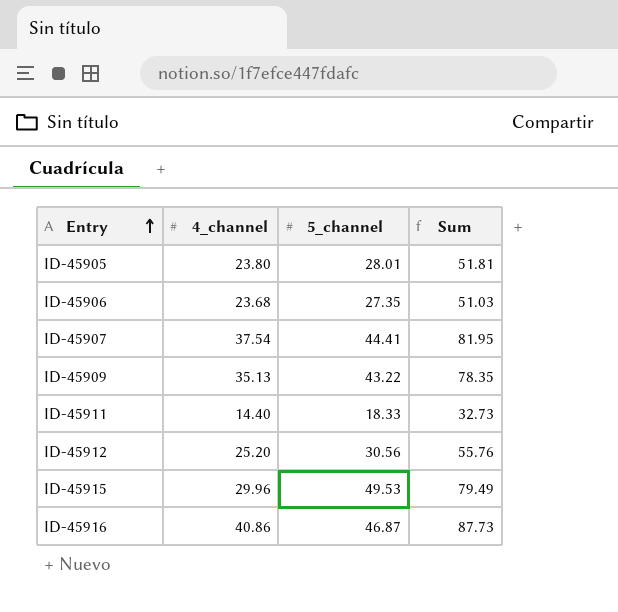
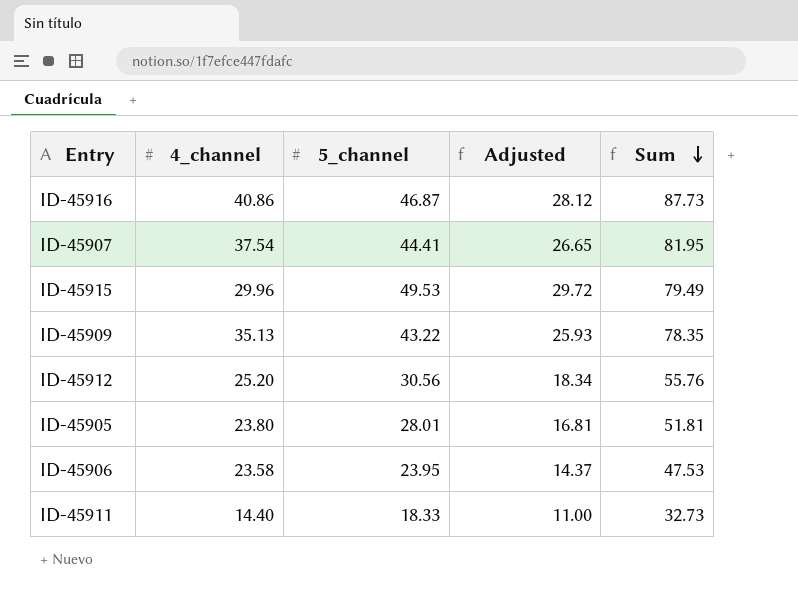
row order: Entry ascending -> Sum descending
column Adjusted | formula: none -> [5_channel] * 0.6
ID-45906 | 4_channel: 23.68 -> 23.58
ID-45906 | 5_channel: 27.35 -> 23.95
ID-45906 | Sum: 51.03 -> 47.53

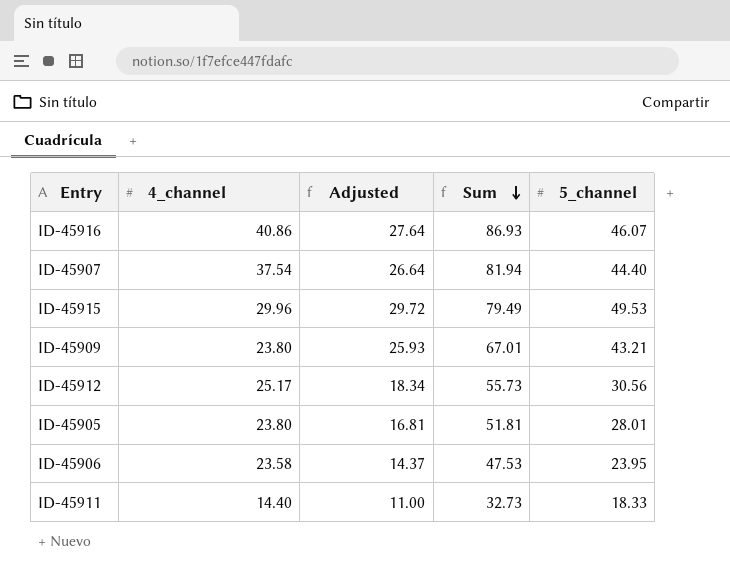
column 5_channel | position: 3 -> 5
ID-45916 | Adjusted: 28.12 -> 27.64
ID-45916 | Sum: 87.73 -> 86.93
ID-45916 | 5_channel: 46.87 -> 46.07
ID-45907 | Adjusted: 26.65 -> 26.64
ID-45907 | Sum: 81.95 -> 81.94
ID-45907 | 5_channel: 44.41 -> 44.40
ID-45909 | 4_channel: 35.13 -> 23.80
ID-45909 | Sum: 78.35 -> 67.01
ID-45909 | 5_channel: 43.22 -> 43.21
ID-45912 | 4_channel: 25.20 -> 25.17
ID-45912 | Sum: 55.76 -> 55.73

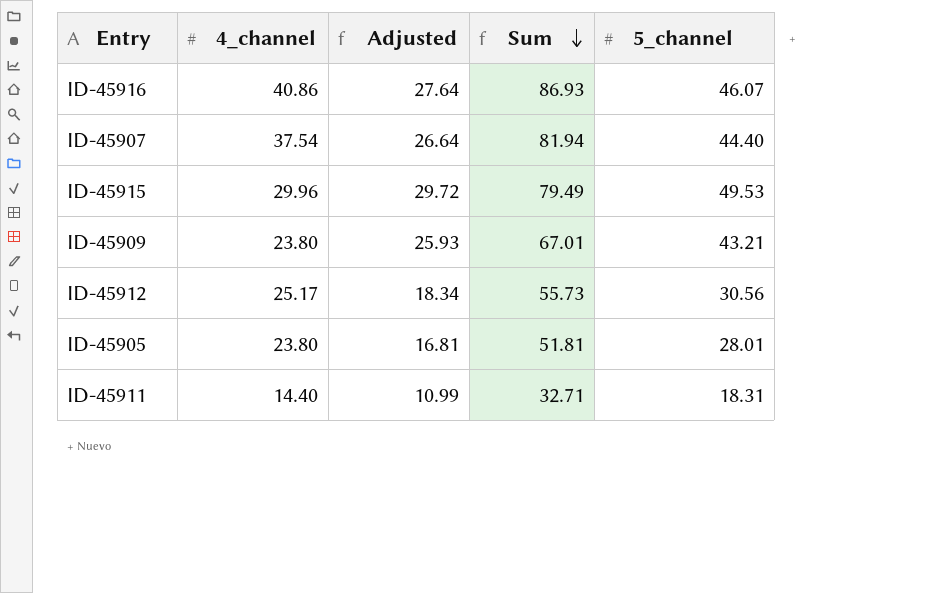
row ID-45906: 23.58 | 14.37 | 47.53 | 23.95 -> none
ID-45911 | Adjusted: 11.00 -> 10.99
ID-45911 | Sum: 32.73 -> 32.71
ID-45911 | 5_channel: 18.33 -> 18.31

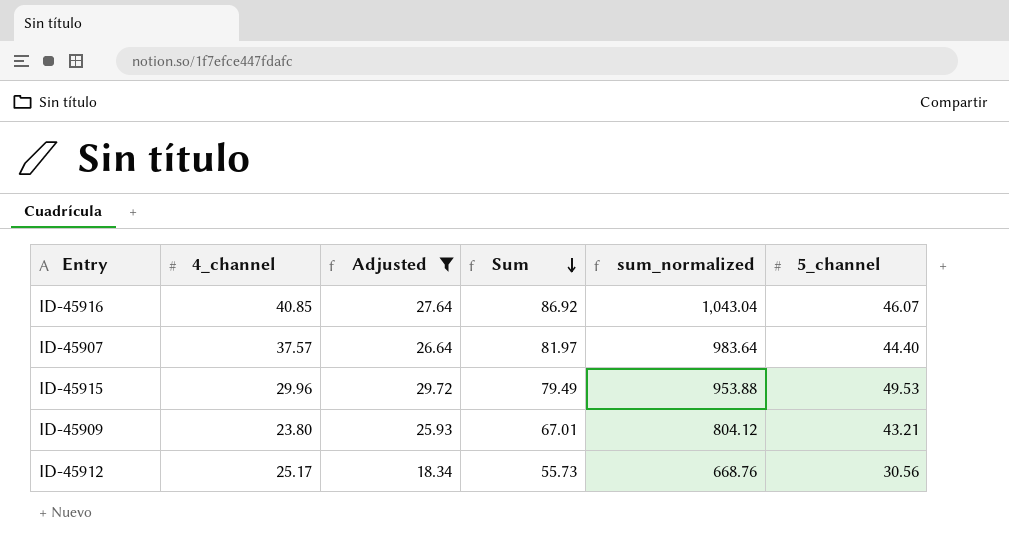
filter: none -> Adjusted >= 18.34
column sum_normalized | formula: none -> [Sum] * 12
ID-45916 | 4_channel: 40.86 -> 40.85
ID-45916 | Sum: 86.93 -> 86.92
ID-45907 | 4_channel: 37.54 -> 37.57
ID-45907 | Sum: 81.94 -> 81.97

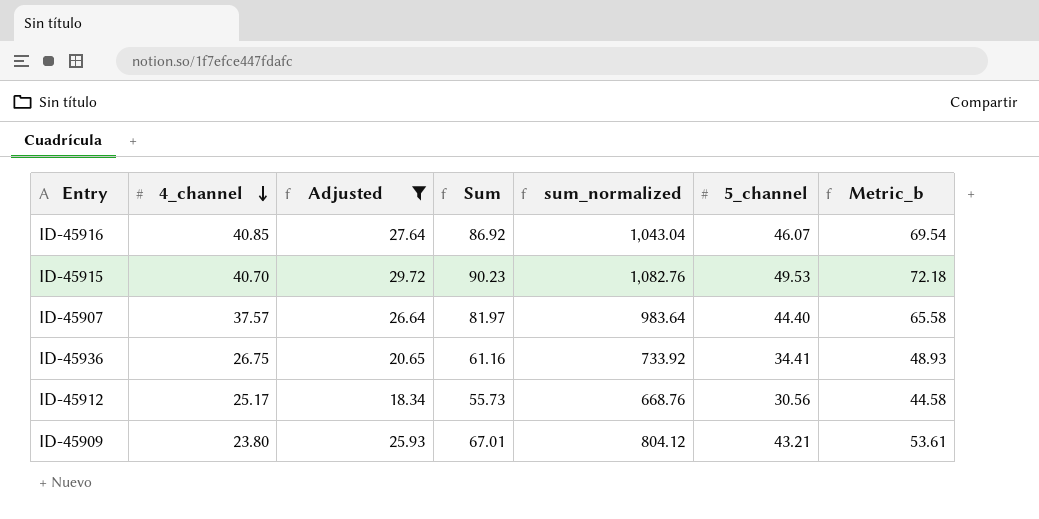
row order: Sum descending -> 4_channel descending
column Metric_b | formula: none -> [Sum] * 0.8
ID-45915 | 4_channel: 29.96 -> 40.70
ID-45915 | Sum: 79.49 -> 90.23
ID-45915 | sum_normalized: 953.88 -> 1,082.76
row ID-45936: none -> 26.75 | 20.65 | 61.16 | 733.92 | 34.41 | 48.93

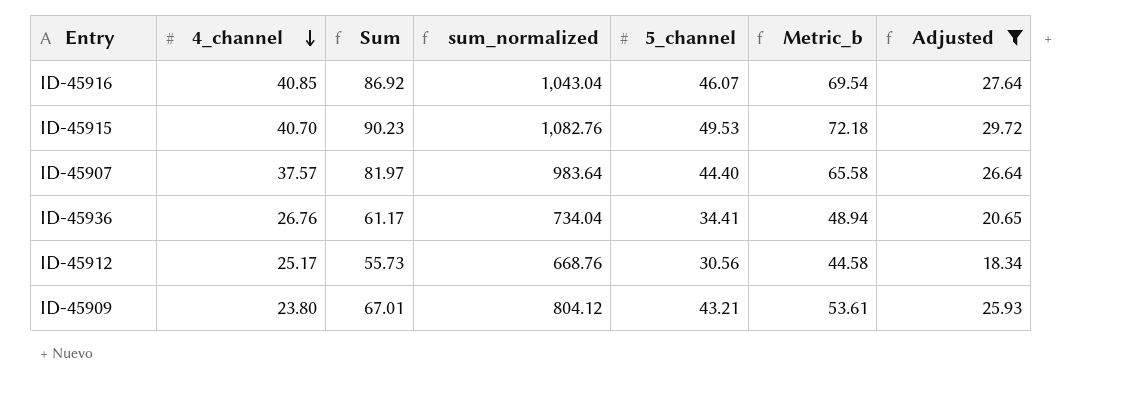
column Adjusted | position: 3 -> 7
ID-45936 | 4_channel: 26.75 -> 26.76
ID-45936 | Sum: 61.16 -> 61.17
ID-45936 | sum_normalized: 733.92 -> 734.04
ID-45936 | Metric_b: 48.93 -> 48.94

